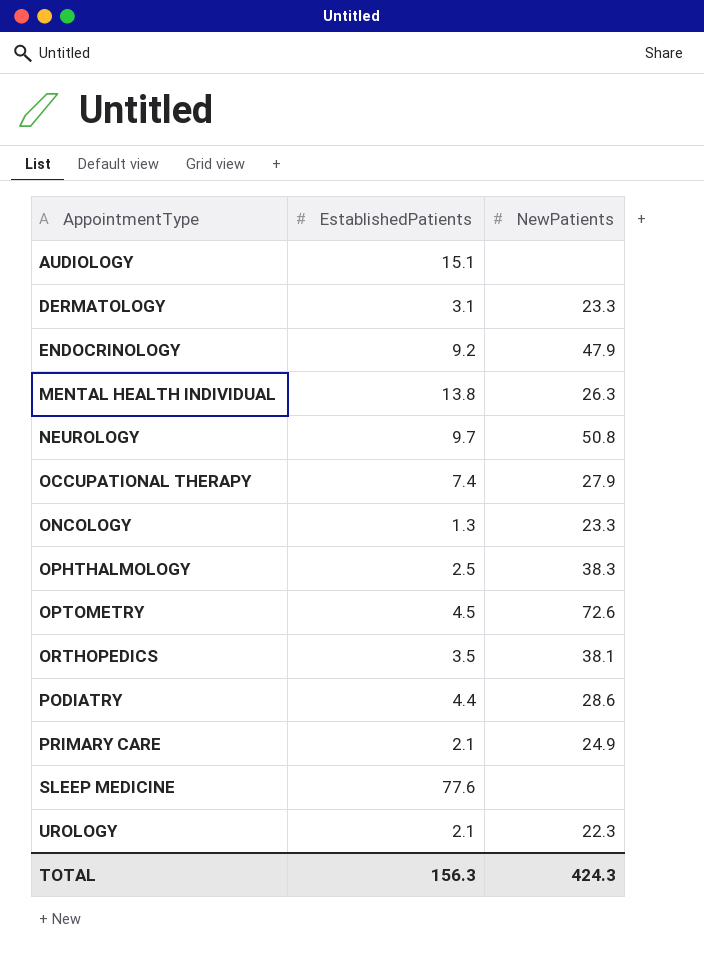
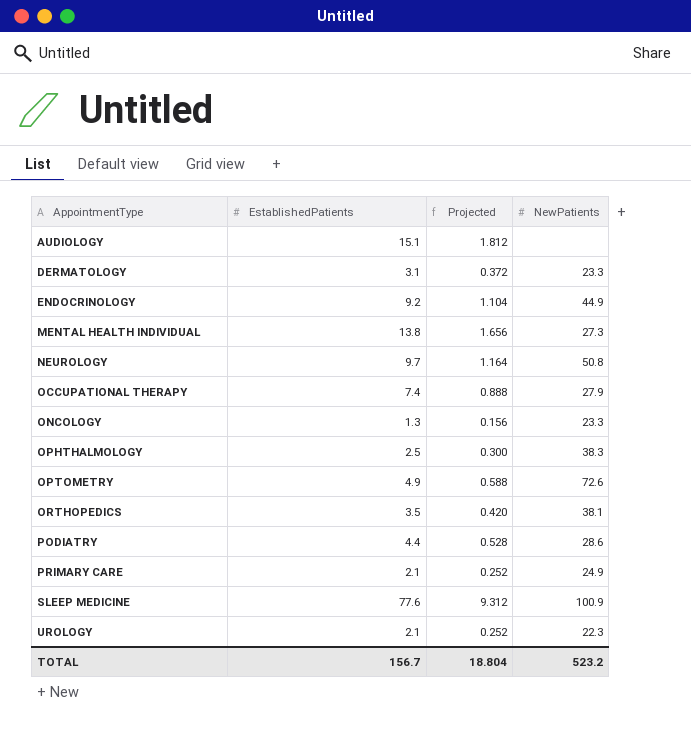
column Projected | formula: none -> [EstablishedPatients] * 0.12
ENDOCRINOLOGY | NewPatients: 47.9 -> 44.9
MENTAL HEALTH INDIVIDUAL | NewPatients: 26.3 -> 27.3
OPTOMETRY | EstablishedPatients: 4.5 -> 4.9
SLEEP MEDICINE | NewPatients: none -> 100.9
TOTAL | EstablishedPatients: 156.3 -> 156.7
TOTAL | NewPatients: 424.3 -> 523.2

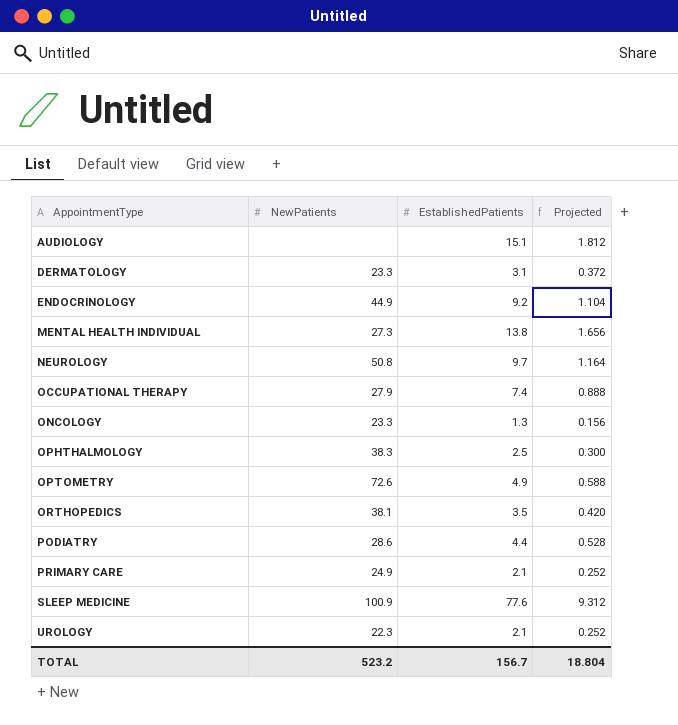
column NewPatients | position: 4 -> 2

